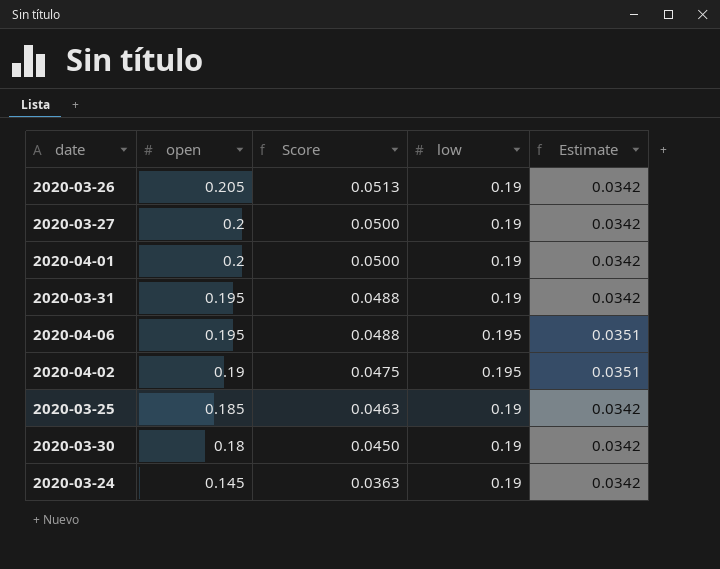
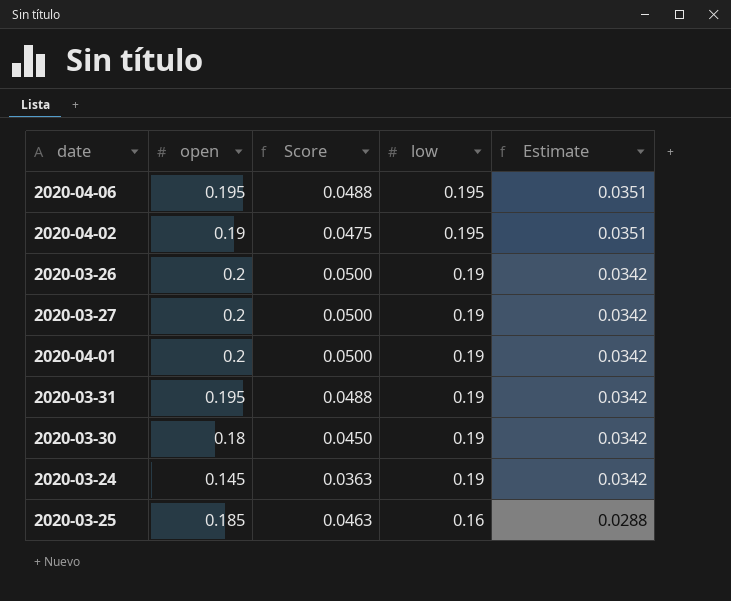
row order: open descending -> low descending
2020-03-26 | open: 0.205 -> 0.2
2020-03-26 | Score: 0.0513 -> 0.0500
2020-03-25 | low: 0.19 -> 0.16
2020-03-25 | Estimate: 0.0342 -> 0.0288

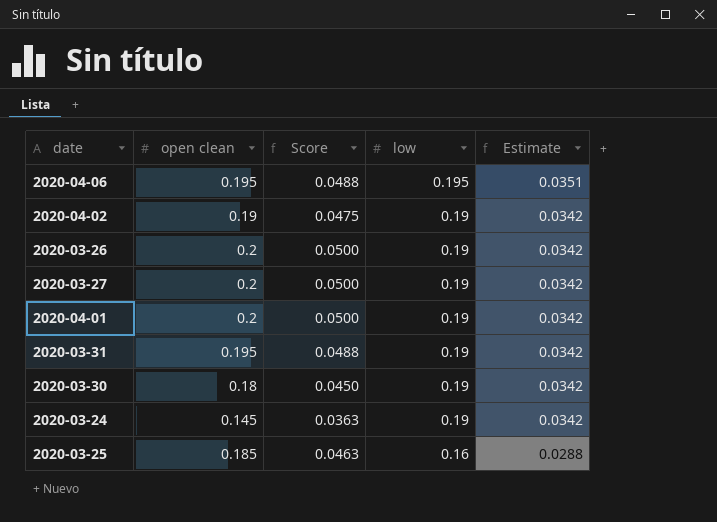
column name: open -> open clean
2020-04-02 | low: 0.195 -> 0.19
2020-04-02 | Estimate: 0.0351 -> 0.0342

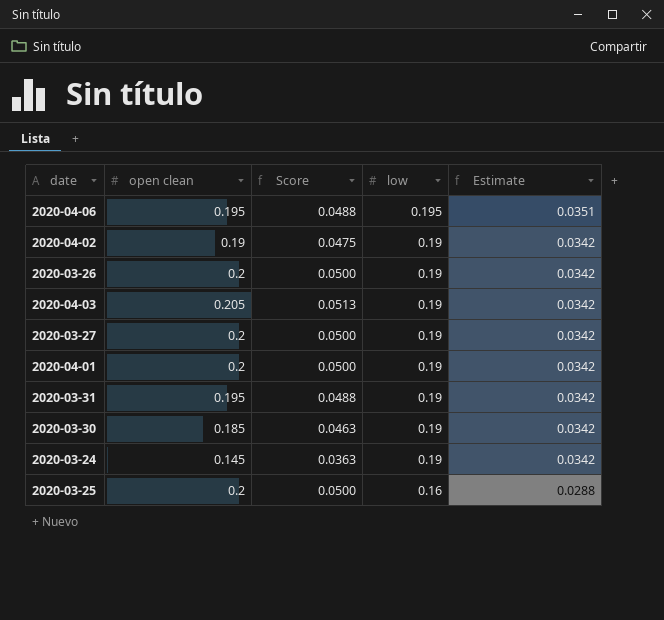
row 2020-04-03: none -> 0.205 | 0.0513 | 0.19 | 0.0342
2020-03-30 | open clean: 0.18 -> 0.185
2020-03-30 | Score: 0.0450 -> 0.0463
2020-03-25 | open clean: 0.185 -> 0.2
2020-03-25 | Score: 0.0463 -> 0.0500

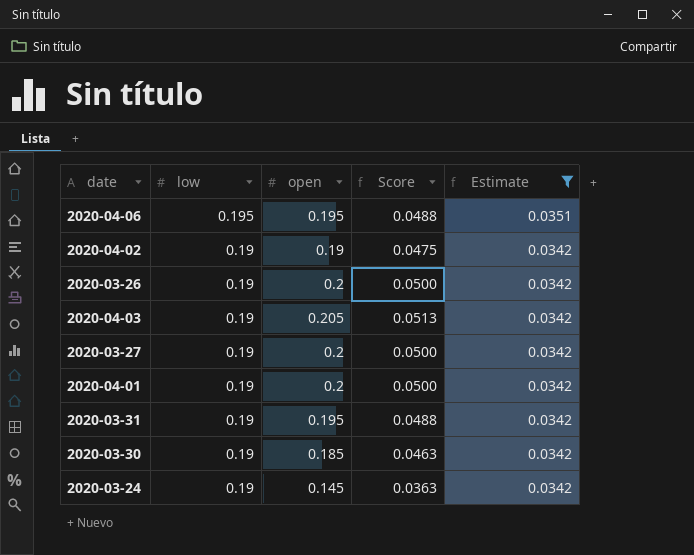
filter: none -> Estimate != 0.0288
column low | position: 4 -> 2
column name: open clean -> open

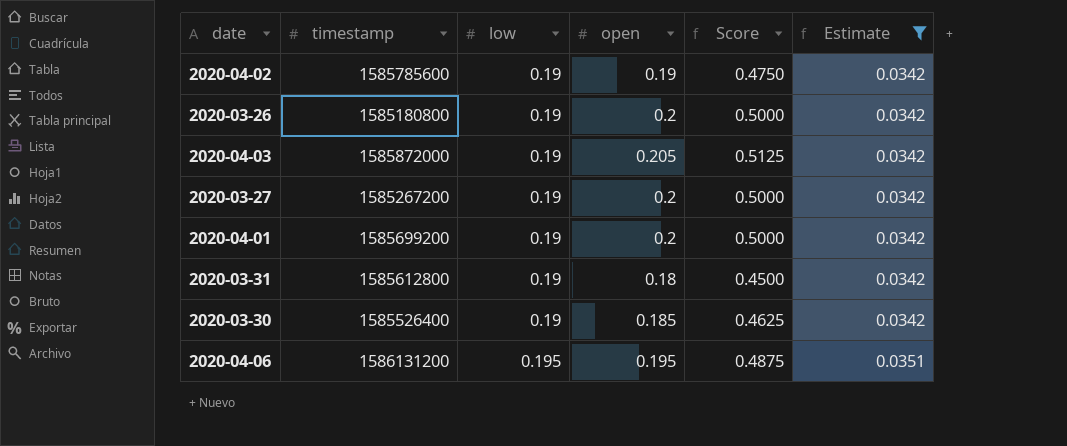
row order: low descending -> low ascending
column timestamp | position: none -> 2
column Score | formula: [open] * 0.25 -> [open] * 2.5
row 2020-03-24: 0.19 | 0.145 | 0.0363 | 0.0342 -> none
2020-03-31 | open: 0.195 -> 0.18

